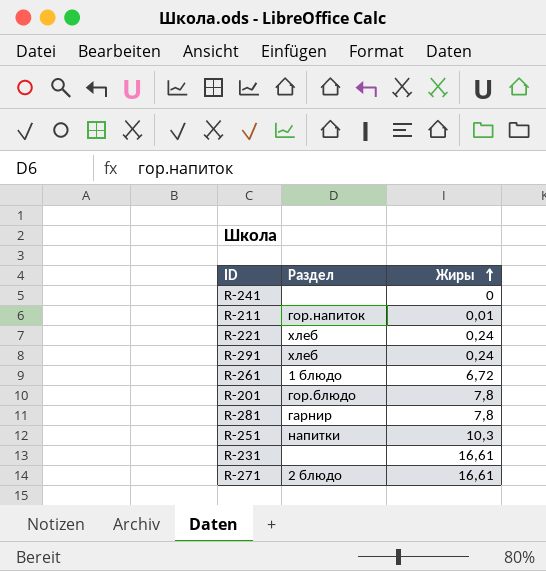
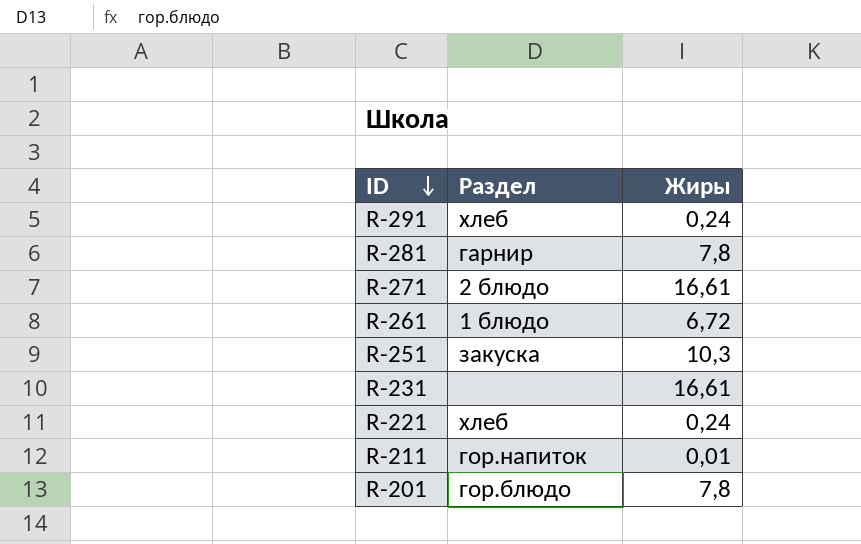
row order: Жиры ascending -> ID descending
row R-241: none | 0 -> none
R-251 | Раздел: напитки -> закуска

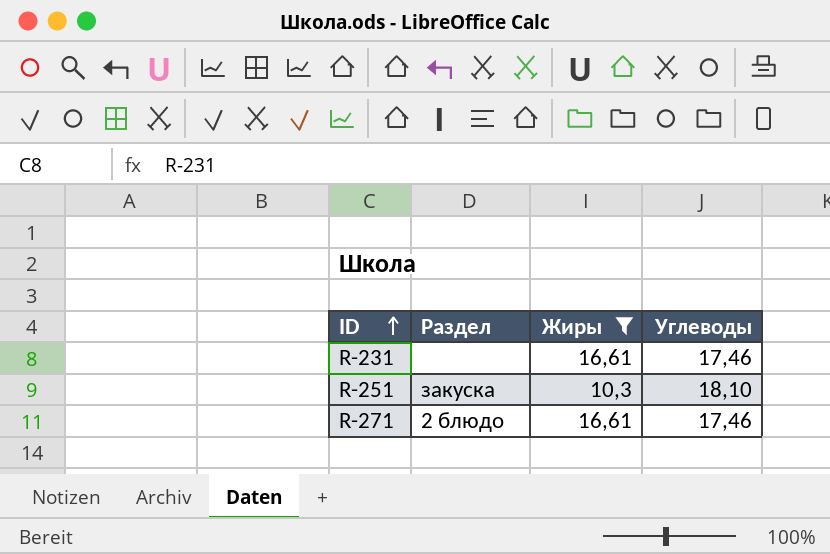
filter: none -> Жиры >= 10,3
row order: ID descending -> ID ascending
column Углеводы | position: none -> 4

